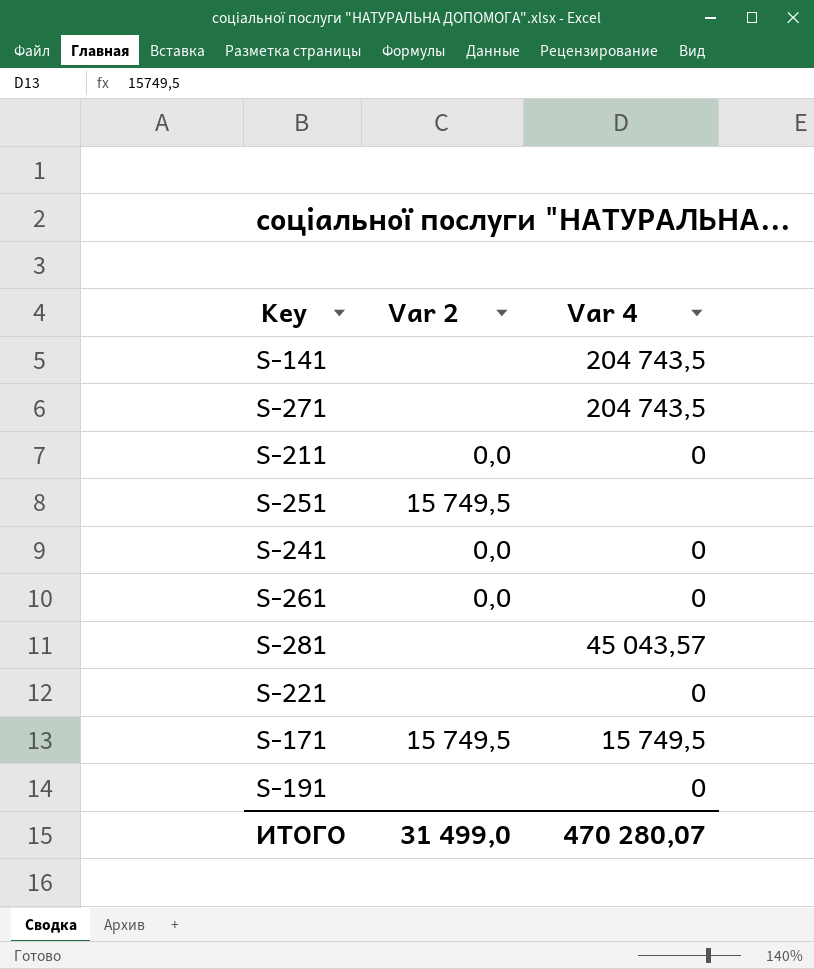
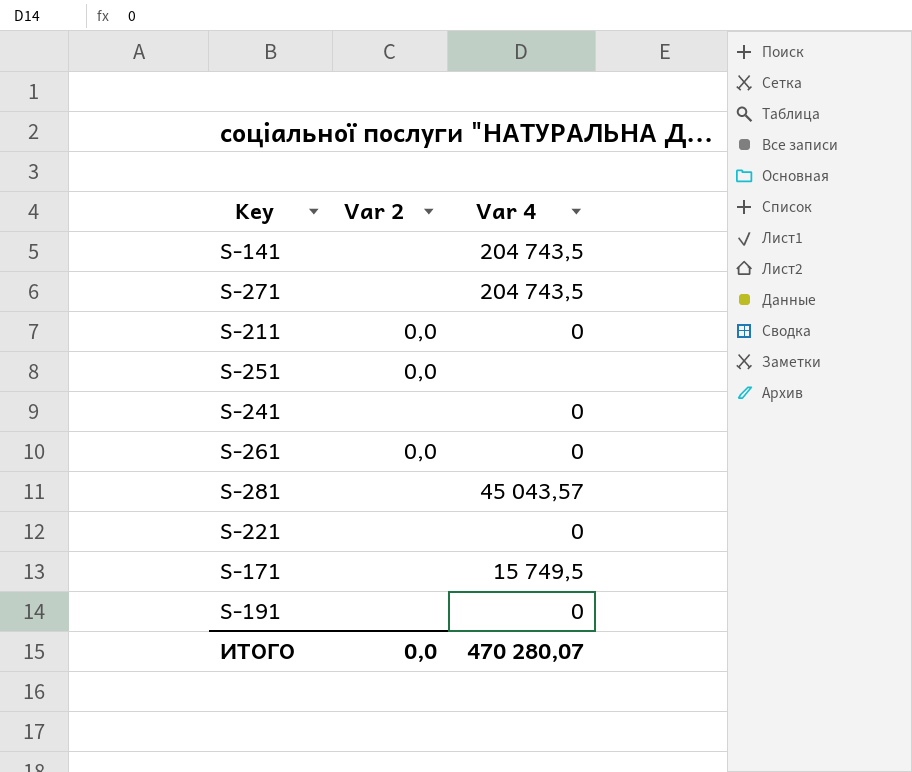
S-251 | Var 2: 15 749,5 -> 0,0
S-241 | Var 2: 0,0 -> none
S-171 | Var 2: 15 749,5 -> none
ИТОГО | Var 2: 31 499,0 -> 0,0

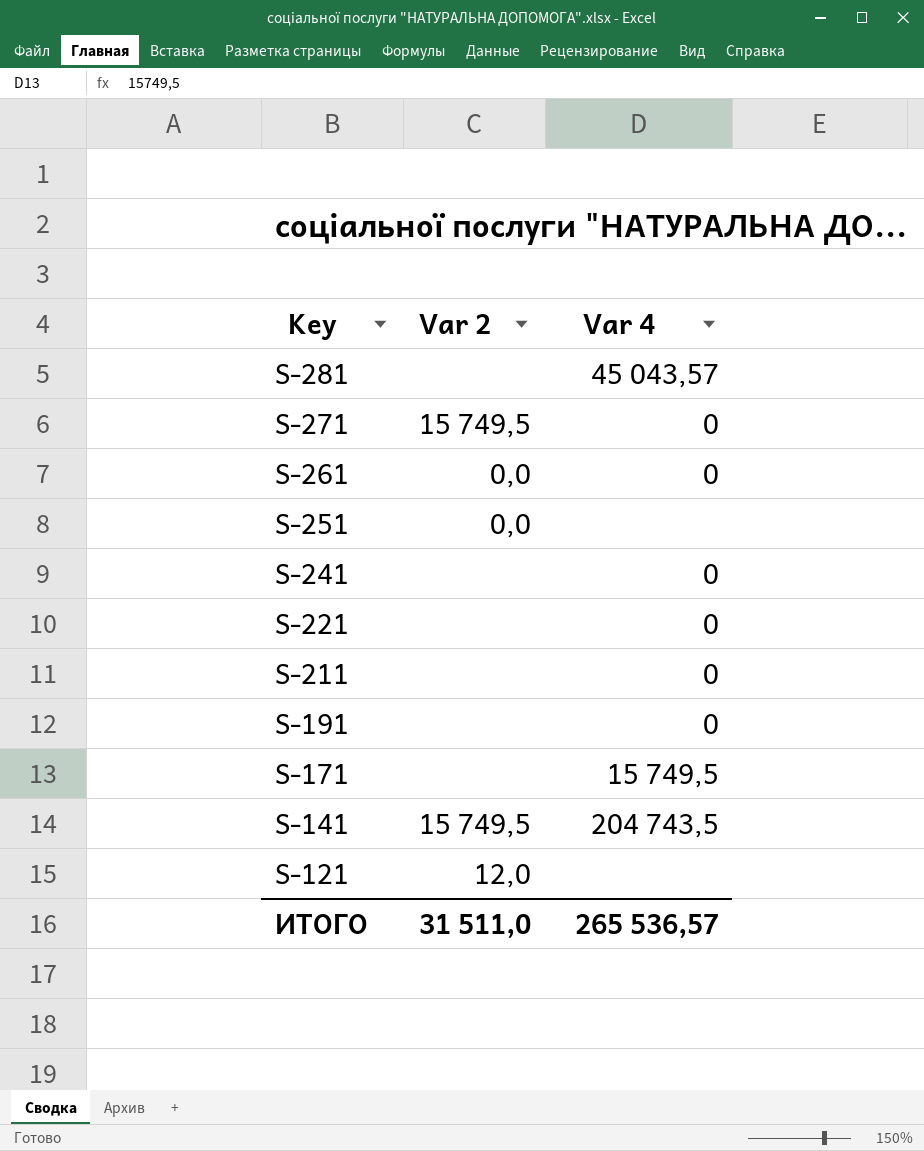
row order: none -> Key descending
S-271 | Var 2: none -> 15 749,5
S-271 | Var 4: 204 743,5 -> 0
S-211 | Var 2: 0,0 -> none
S-141 | Var 2: none -> 15 749,5
row S-121: none -> 12,0 | none
ИТОГО | Var 2: 0,0 -> 31 511,0
ИТОГО | Var 4: 470 280,07 -> 265 536,57

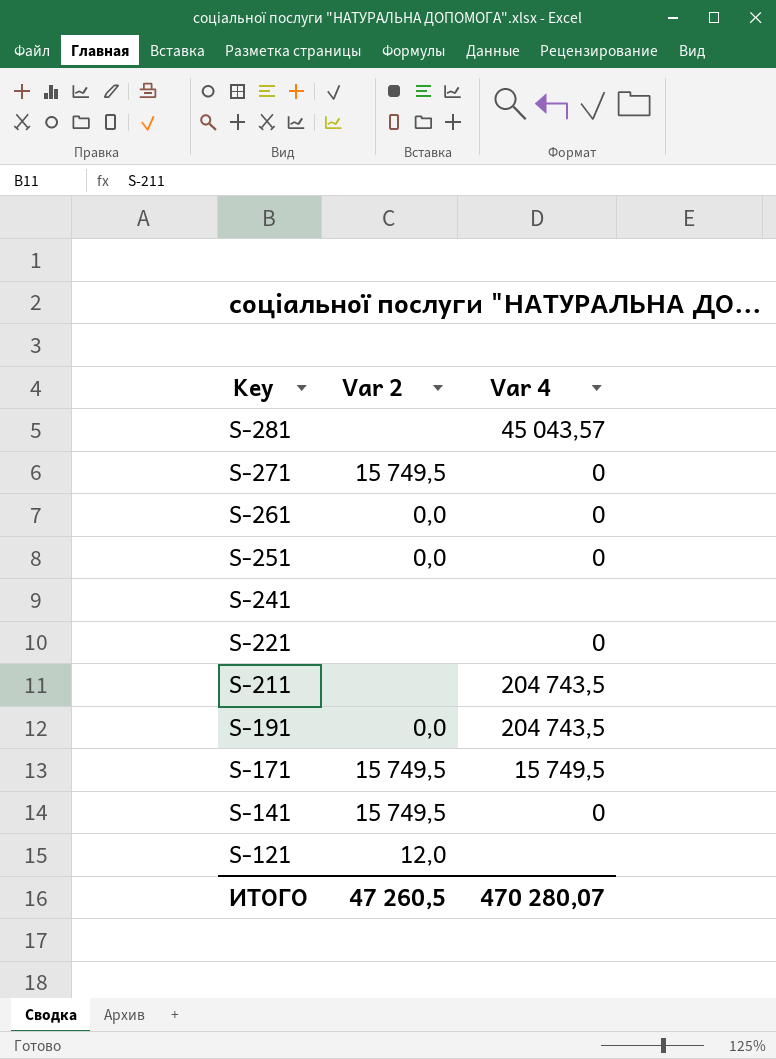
S-251 | Var 4: none -> 0
S-241 | Var 4: 0 -> none
S-211 | Var 4: 0 -> 204 743,5
S-191 | Var 2: none -> 0,0
S-191 | Var 4: 0 -> 204 743,5
S-171 | Var 2: none -> 15 749,5
S-141 | Var 4: 204 743,5 -> 0
ИТОГО | Var 2: 31 511,0 -> 47 260,5
ИТОГО | Var 4: 265 536,57 -> 470 280,07

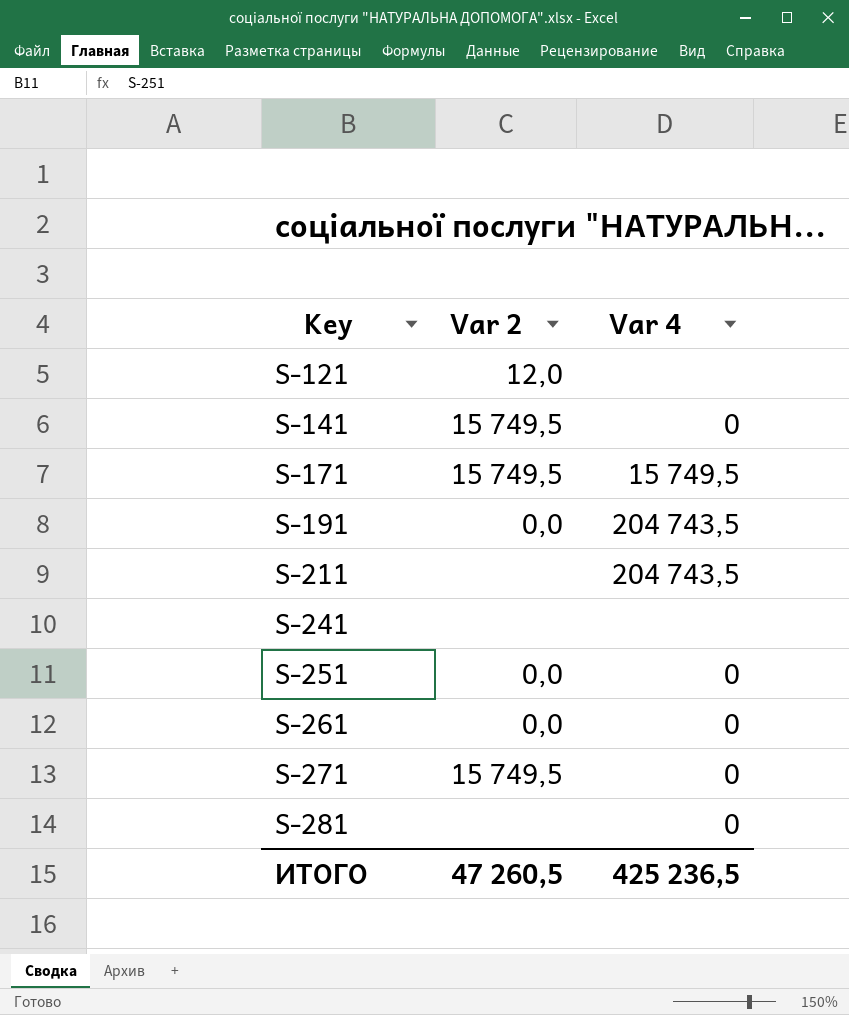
row order: Key descending -> Key ascending
row S-221: none | 0 -> none
S-281 | Var 4: 45 043,57 -> 0
ИТОГО | Var 4: 470 280,07 -> 425 236,5

